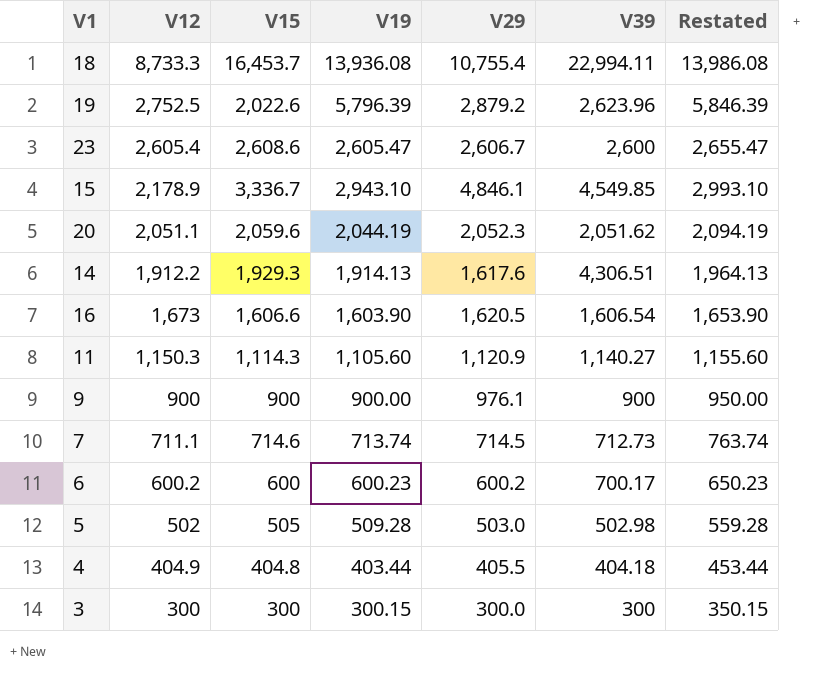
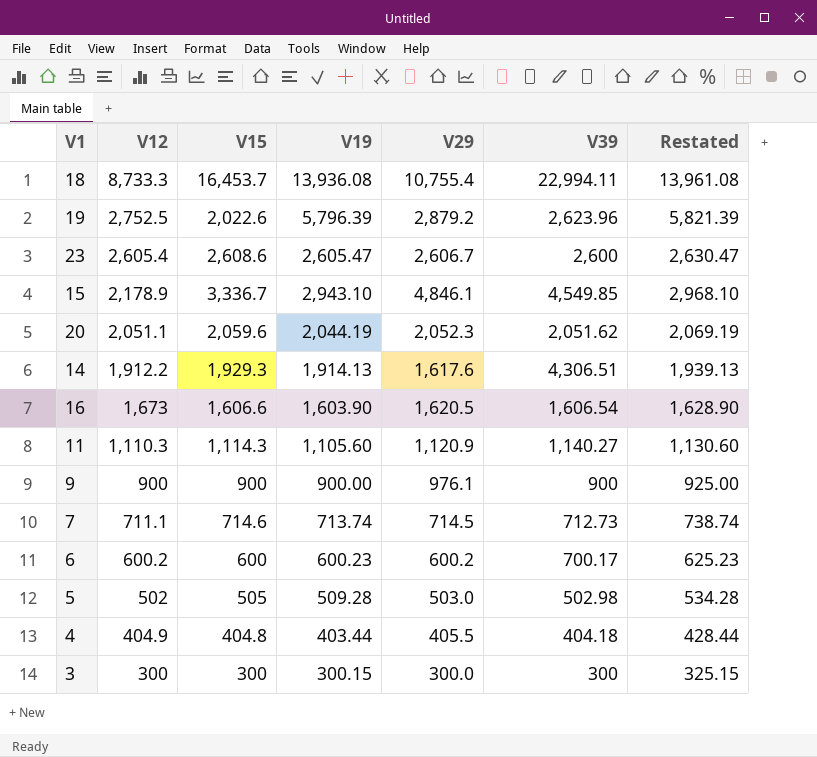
column Restated | formula: [V19] + 50 -> [V19] + 25
11 | V12: 1,150.3 -> 1,110.3

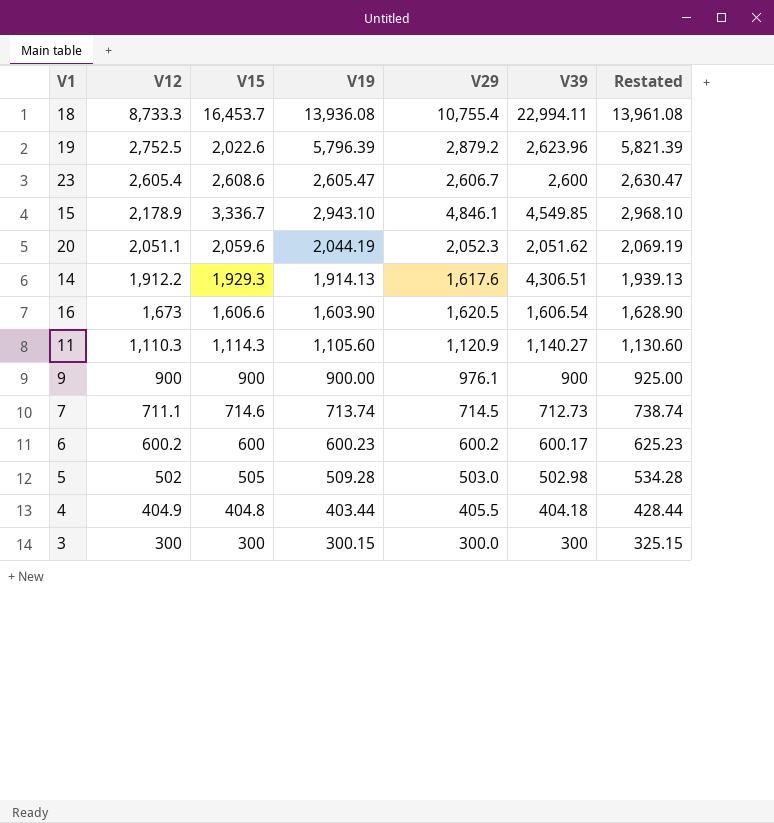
6 | V39: 700.17 -> 600.17

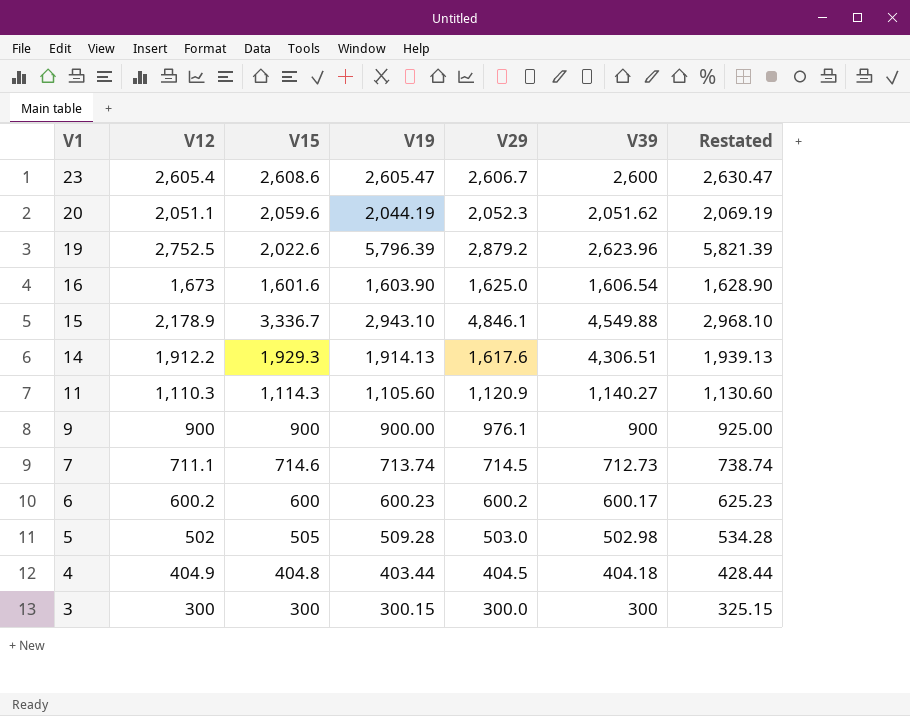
row order: V12 descending -> V1 descending
row 18: 8,733.3 | 16,453.7 | 13,936.08 | 10,755.4 | 22,994.11 | 13,961.08 -> none
16 | V15: 1,606.6 -> 1,601.6
16 | V29: 1,620.5 -> 1,625.0
15 | V39: 4,549.85 -> 4,549.88
4 | V29: 405.5 -> 404.5

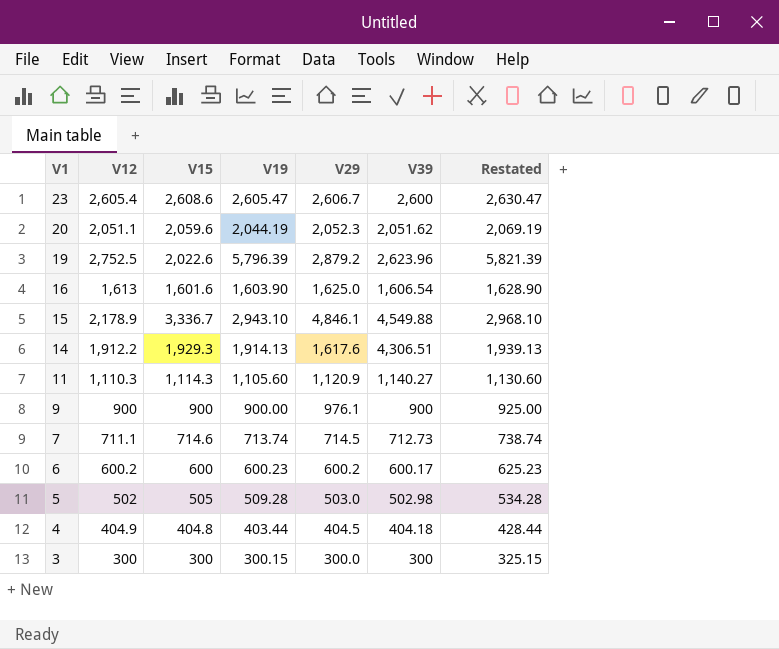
16 | V12: 1,673 -> 1,613

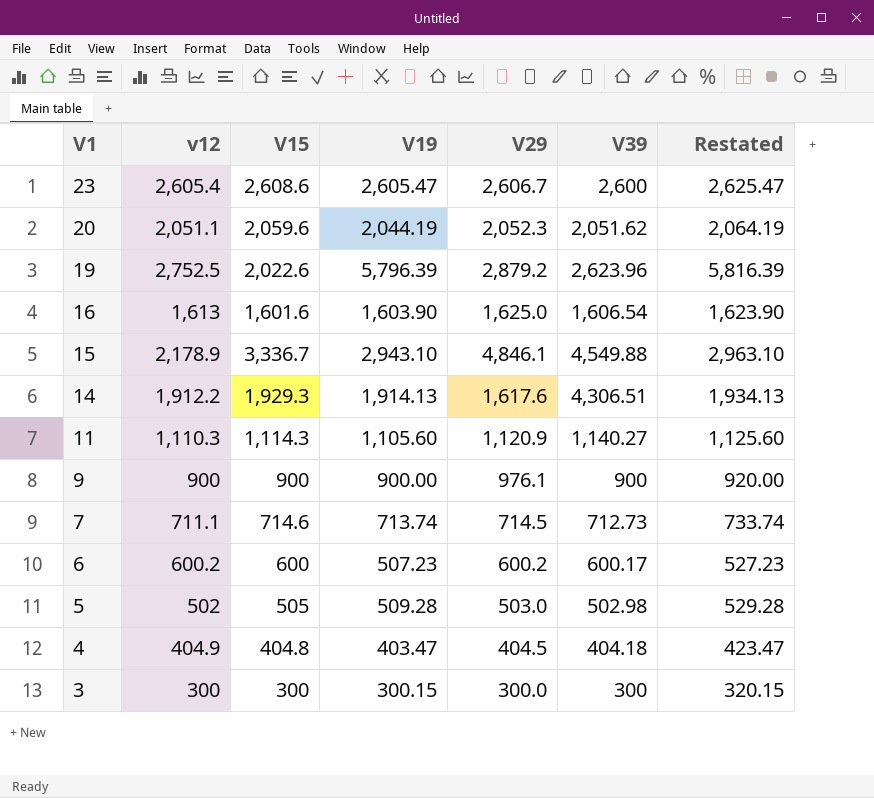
column name: V12 -> v12
column Restated | formula: [V19] + 25 -> [V19] + 20
6 | V19: 600.23 -> 507.23
4 | V19: 403.44 -> 403.47

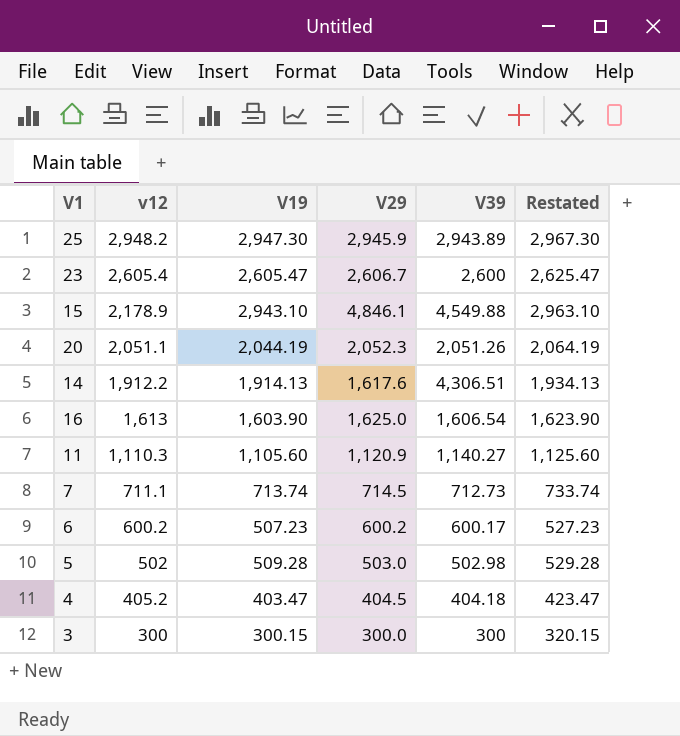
row order: V1 descending -> v12 descending
column V15 | position: 3 -> none
row 19: 2,752.5 | 2,022.6 | 5,796.39 | 2,879.2 | 2,623.96 | 5,816.39 -> none
row 9: 900 | 900 | 900.00 | 976.1 | 900 | 920.00 -> none
row 25: none -> 2,948.2 | 2,947.30 | 2,945.9 | 2,943.89 | 2,967.30
20 | V39: 2,051.62 -> 2,051.26
4 | v12: 404.9 -> 405.2

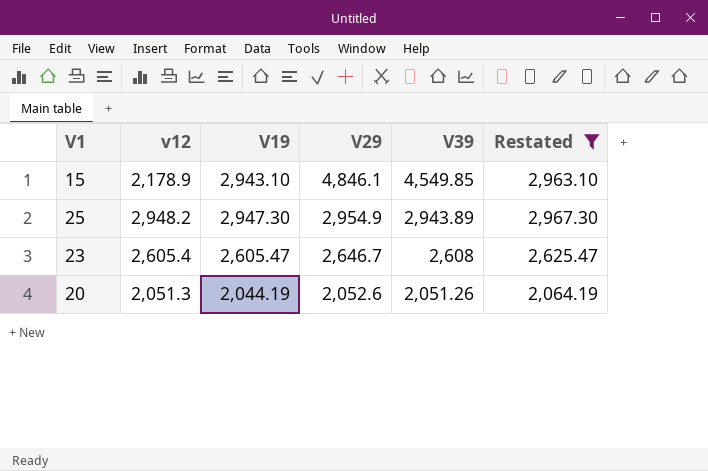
filter: none -> Restated >= 2,064.19
row order: v12 descending -> V29 descending
15 | V39: 4,549.88 -> 4,549.85
25 | V29: 2,945.9 -> 2,954.9
23 | V29: 2,606.7 -> 2,646.7
23 | V39: 2,600 -> 2,608
20 | v12: 2,051.1 -> 2,051.3
20 | V29: 2,052.3 -> 2,052.6

